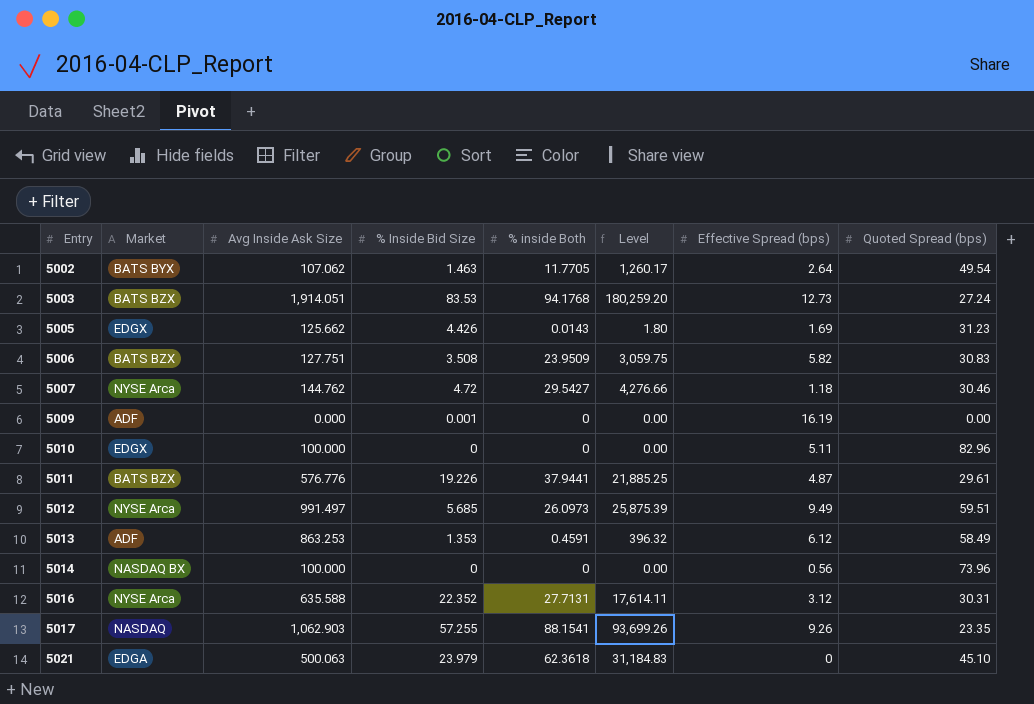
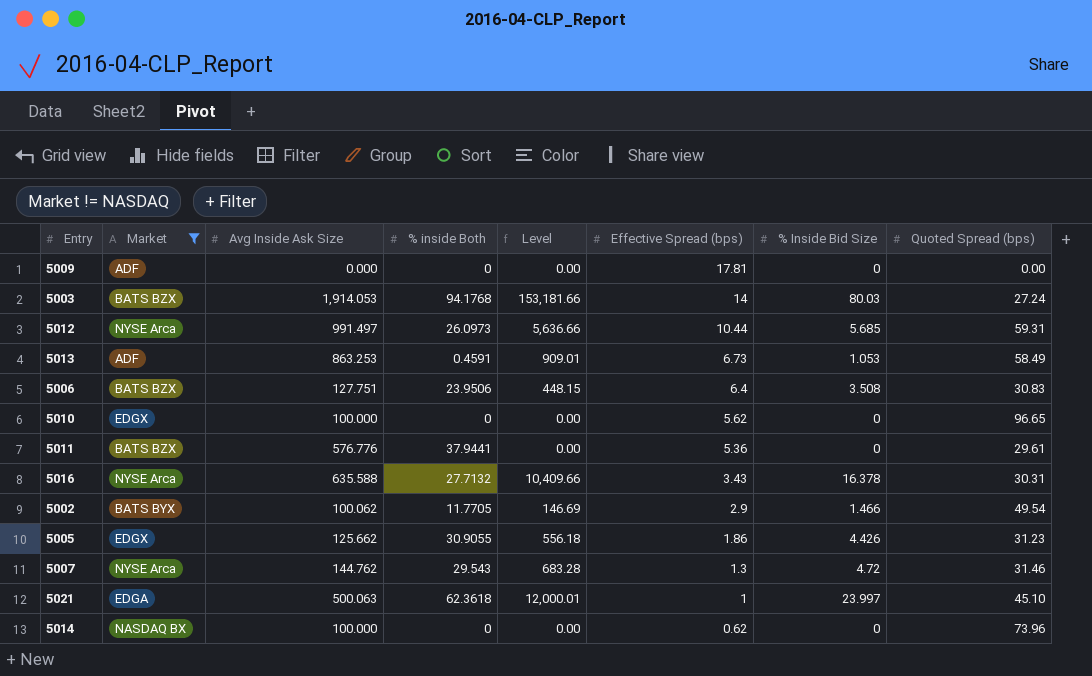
filter: none -> Market != NASDAQ
row order: Entry ascending -> Effective Spread (bps) descending
column Level | formula: [Avg Inside Ask Size] * [% inside Both] -> [Avg Inside Ask Size] * [% Inside Bid Size]
column % Inside Bid Size | position: 4 -> 7
5009 | Effective Spread (bps): 16.19 -> 17.81
5009 | % Inside Bid Size: 0.001 -> 0
5003 | Avg Inside Ask Size: 1,914.051 -> 1,914.053
5003 | Effective Spread (bps): 12.73 -> 14
5003 | % Inside Bid Size: 83.53 -> 80.03
5012 | Effective Spread (bps): 9.49 -> 10.44
5012 | Quoted Spread (bps): 59.51 -> 59.31
5013 | Effective Spread (bps): 6.12 -> 6.73
5013 | % Inside Bid Size: 1.353 -> 1.053
5006 | % inside Both: 23.9509 -> 23.9506
5006 | Effective Spread (bps): 5.82 -> 6.4
5010 | Effective Spread (bps): 5.11 -> 5.62
5010 | Quoted Spread (bps): 82.96 -> 96.65
5011 | Effective Spread (bps): 4.87 -> 5.36
5011 | % Inside Bid Size: 19.226 -> 0
5016 | % inside Both: 27.7131 -> 27.7132
5016 | Effective Spread (bps): 3.12 -> 3.43
5016 | % Inside Bid Size: 22.352 -> 16.378
5002 | Avg Inside Ask Size: 107.062 -> 100.062
5002 | Effective Spread (bps): 2.64 -> 2.9
5002 | % Inside Bid Size: 1.463 -> 1.466
5005 | % inside Both: 0.0143 -> 30.9055
5005 | Effective Spread (bps): 1.69 -> 1.86
5007 | % inside Both: 29.5427 -> 29.543
5007 | Effective Spread (bps): 1.18 -> 1.3
5007 | Quoted Spread (bps): 30.46 -> 31.46
5021 | Effective Spread (bps): 0 -> 1
5021 | % Inside Bid Size: 23.979 -> 23.997
5014 | Effective Spread (bps): 0.56 -> 0.62

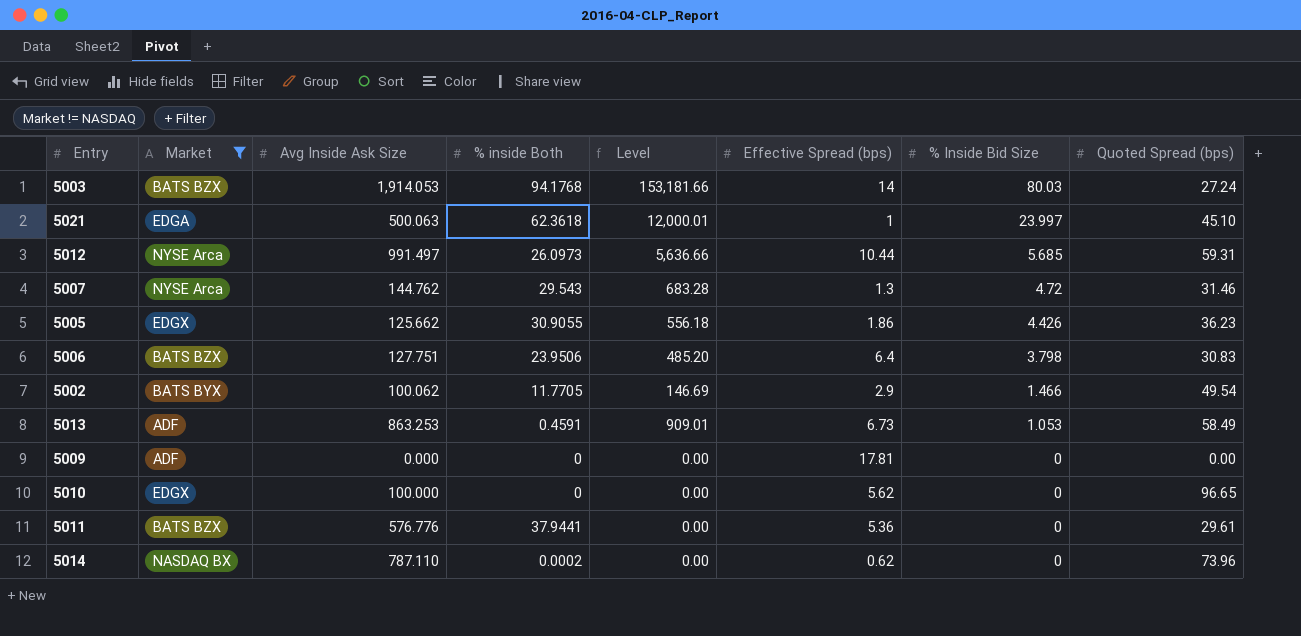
row order: Effective Spread (bps) descending -> % Inside Bid Size descending
row 5016: NYSE Arca | 635.588 | 27.7132 | 10,409.66 | 3.43 | 16.378 | 30.31 -> none
5005 | Quoted Spread (bps): 31.23 -> 36.23
5006 | Level: 448.15 -> 485.20
5006 | % Inside Bid Size: 3.508 -> 3.798
5014 | Avg Inside Ask Size: 100.000 -> 787.110
5014 | % inside Both: 0 -> 0.0002

